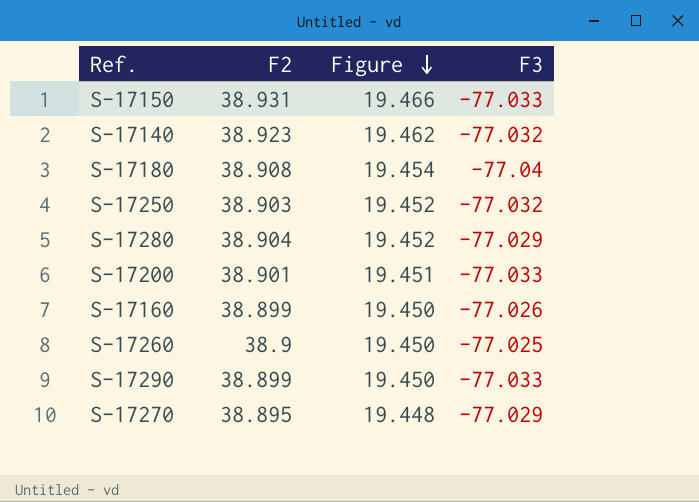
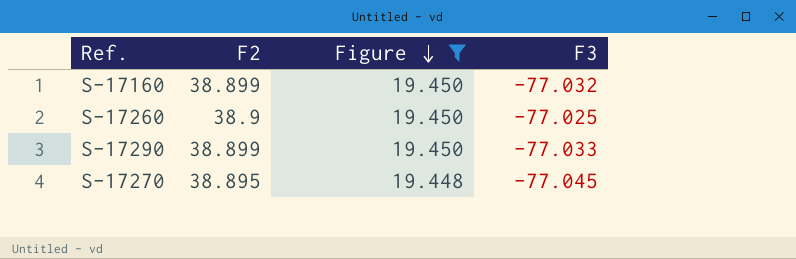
filter: none -> Figure <= 19.450
S-17160 | F3: -77.026 -> -77.032
S-17270 | F3: -77.029 -> -77.045

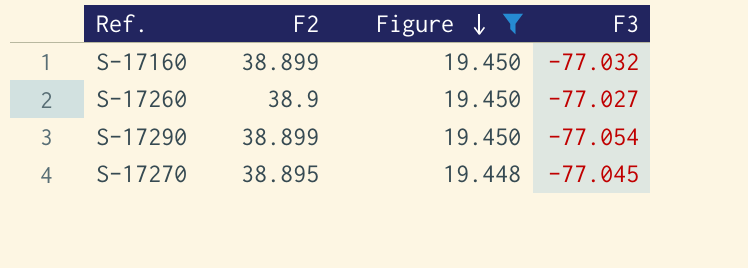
S-17260 | F3: -77.025 -> -77.027
S-17290 | F3: -77.033 -> -77.054

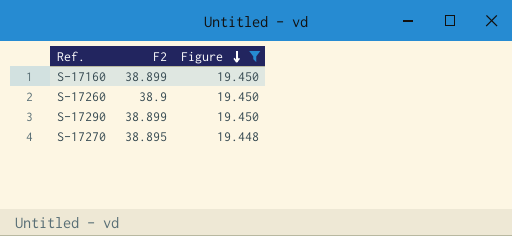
column F3 | position: 4 -> none

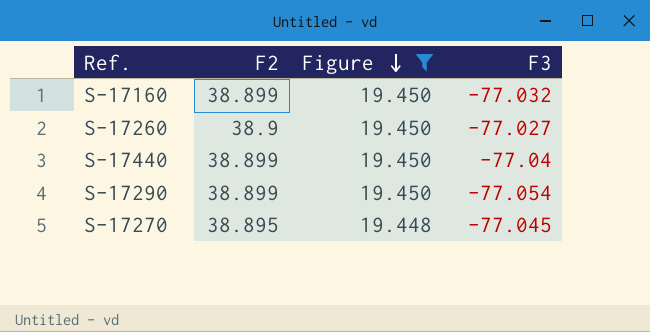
column F3 | position: none -> 4
row S-17440: none -> 38.899 | 19.450 | -77.04

